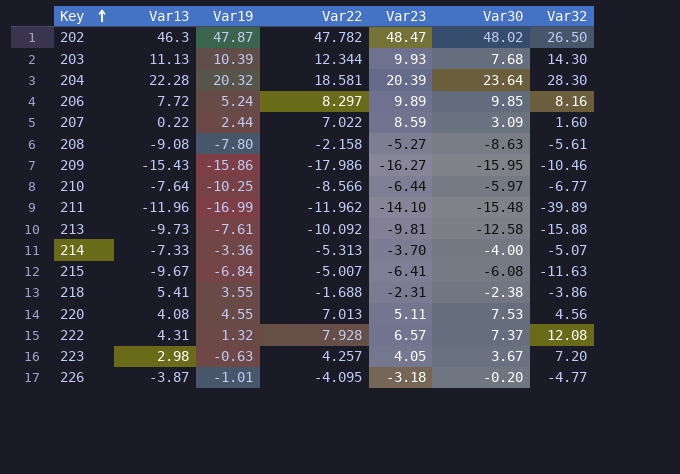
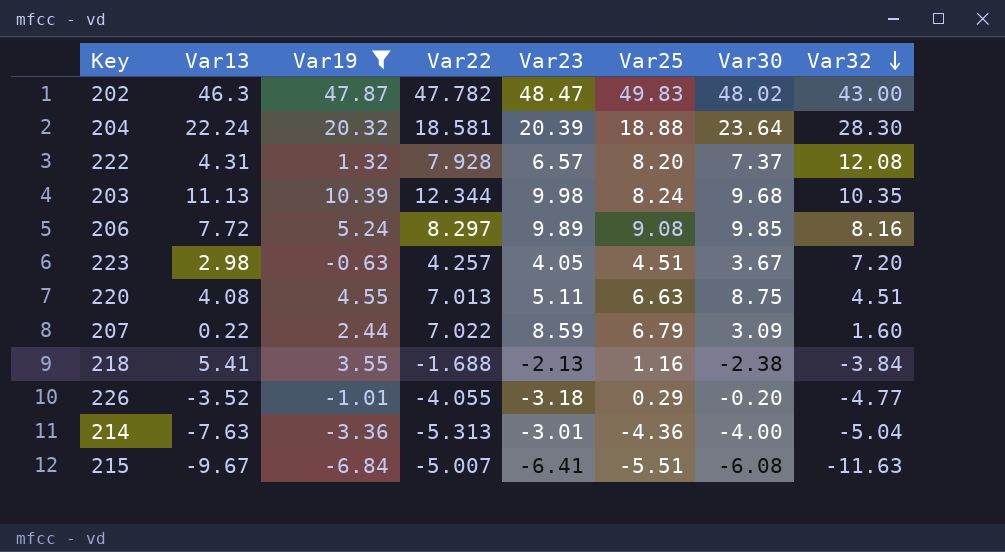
filter: none -> Var19 >= -6.84
row order: Key ascending -> Var32 descending
column Var25 | position: none -> 6
202 | Var32: 26.50 -> 43.00
204 | Var13: 22.28 -> 22.24
203 | Var23: 9.93 -> 9.98
203 | Var30: 7.68 -> 9.68
203 | Var32: 14.30 -> 10.35
220 | Var30: 7.53 -> 8.75
220 | Var32: 4.56 -> 4.51
218 | Var23: -2.31 -> -2.13
218 | Var32: -3.86 -> -3.84
226 | Var13: -3.87 -> -3.52
226 | Var22: -4.095 -> -4.055
214 | Var13: -7.33 -> -7.63
214 | Var23: -3.70 -> -3.01
214 | Var32: -5.07 -> -5.04

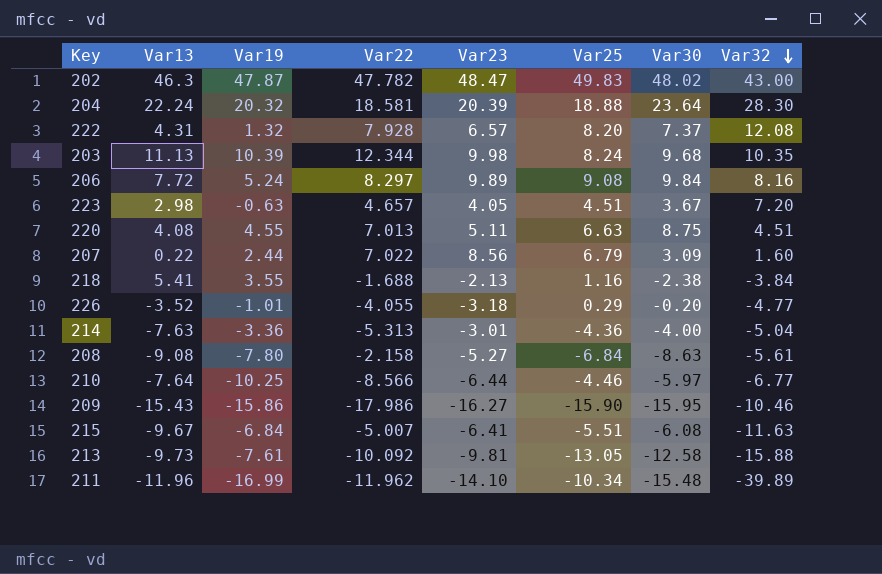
filter: Var19 >= -6.84 -> none
206 | Var30: 9.85 -> 9.84
223 | Var22: 4.257 -> 4.657
207 | Var23: 8.59 -> 8.56

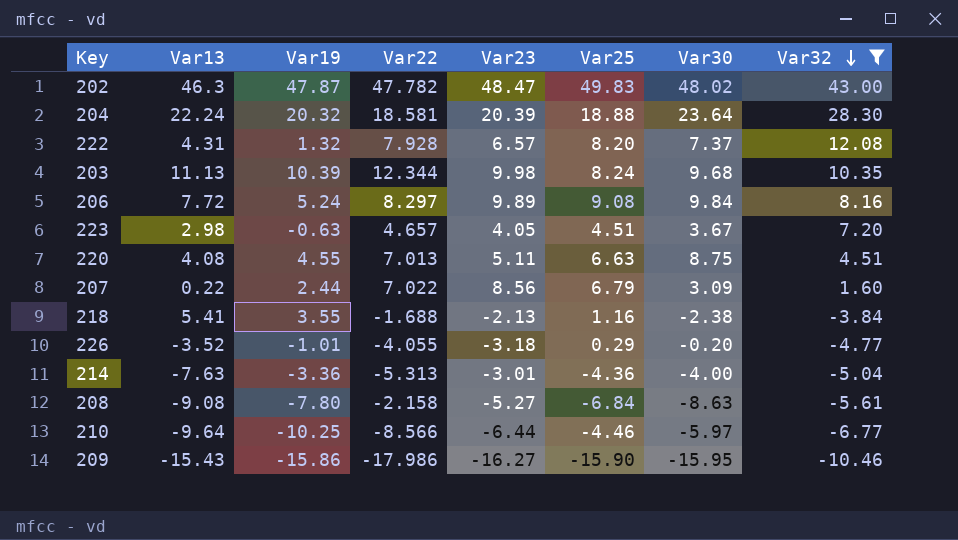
filter: none -> Var32 >= -10.46
210 | Var13: -7.64 -> -9.64

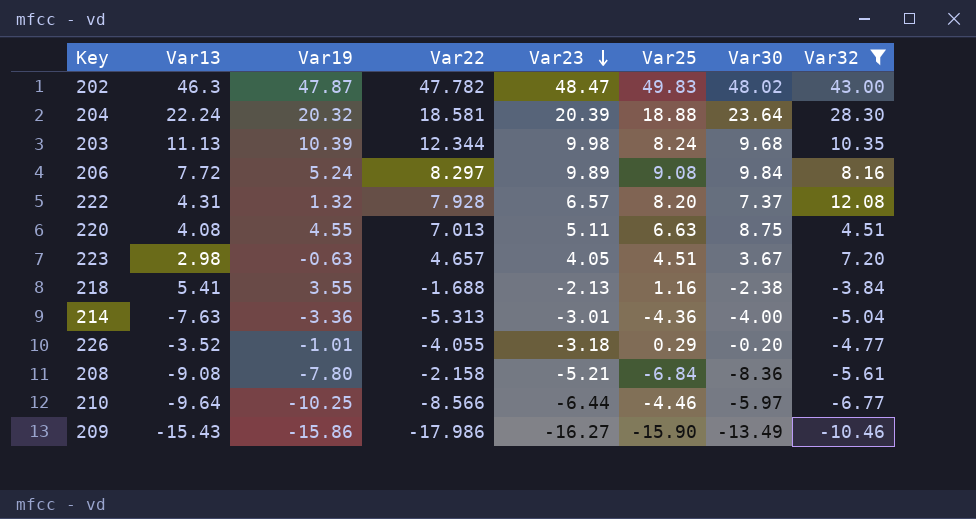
row order: Var32 descending -> Var23 descending
row 207: 0.22 | 2.44 | 7.022 | 8.56 | 6.79 | 3.09 | 1.60 -> none
208 | Var23: -5.27 -> -5.21
208 | Var30: -8.63 -> -8.36
209 | Var30: -15.95 -> -13.49

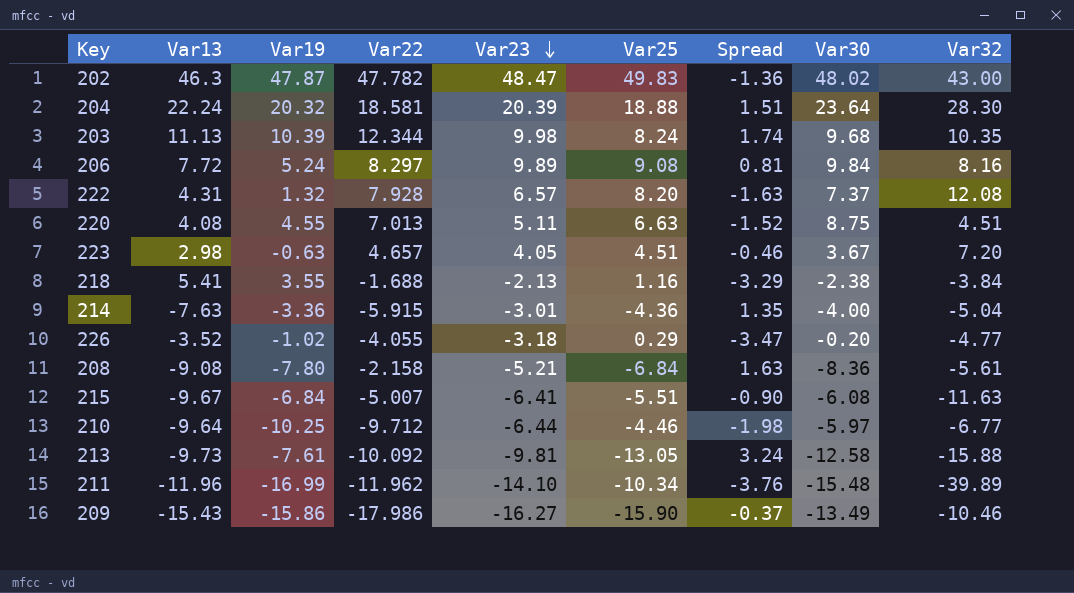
filter: Var32 >= -10.46 -> none
column Spread | formula: none -> [Var23] - [Var25]
214 | Var22: -5.313 -> -5.915
226 | Var19: -1.01 -> -1.02
210 | Var22: -8.566 -> -9.712

